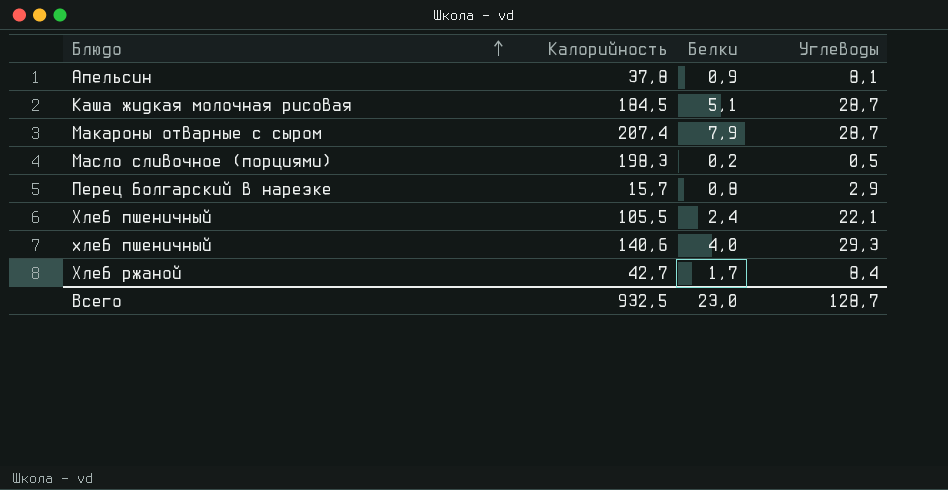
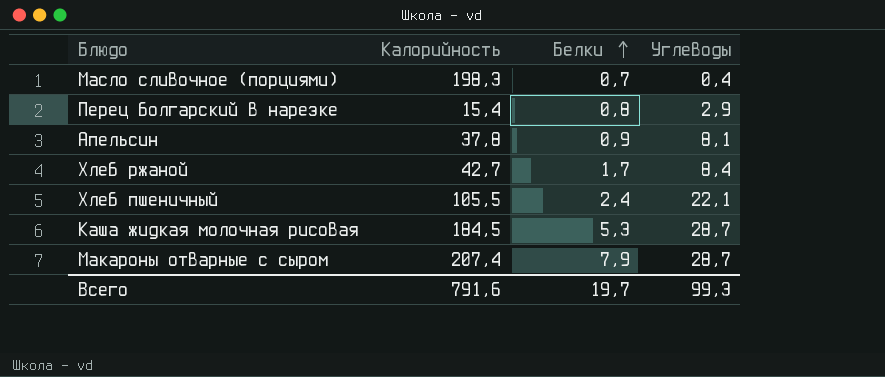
row order: Блюдо ascending -> Белки ascending
row хлеб пшеничный: 140,6 | 4,0 | 29,3 -> none
Масло сливочное (порциями) | Белки: 0,2 -> 0,7
Масло сливочное (порциями) | Углеводы: 0,5 -> 0,4
Перец болгарский в нарезке | Калорийность: 15,7 -> 15,4
Каша жидкая молочная рисовая | Белки: 5,1 -> 5,3
Всего | Калорийность: 932,5 -> 791,6
Всего | Белки: 23,0 -> 19,7
Всего | Углеводы: 128,7 -> 99,3

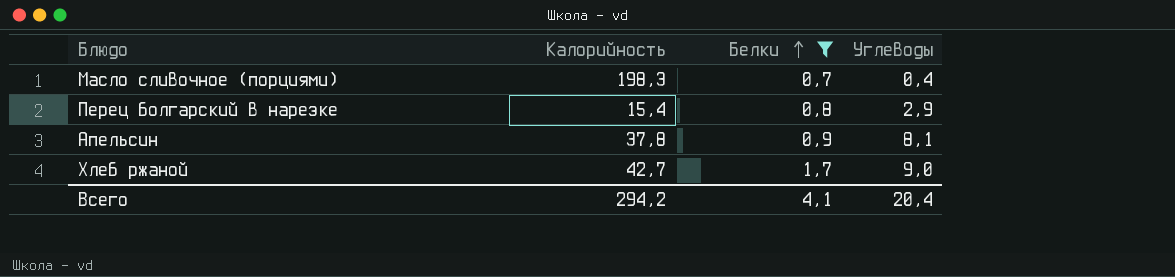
filter: none -> Белки <= 1,7
Хлеб ржаной | Углеводы: 8,4 -> 9,0
Всего | Калорийность: 791,6 -> 294,2
Всего | Белки: 19,7 -> 4,1
Всего | Углеводы: 99,3 -> 20,4

